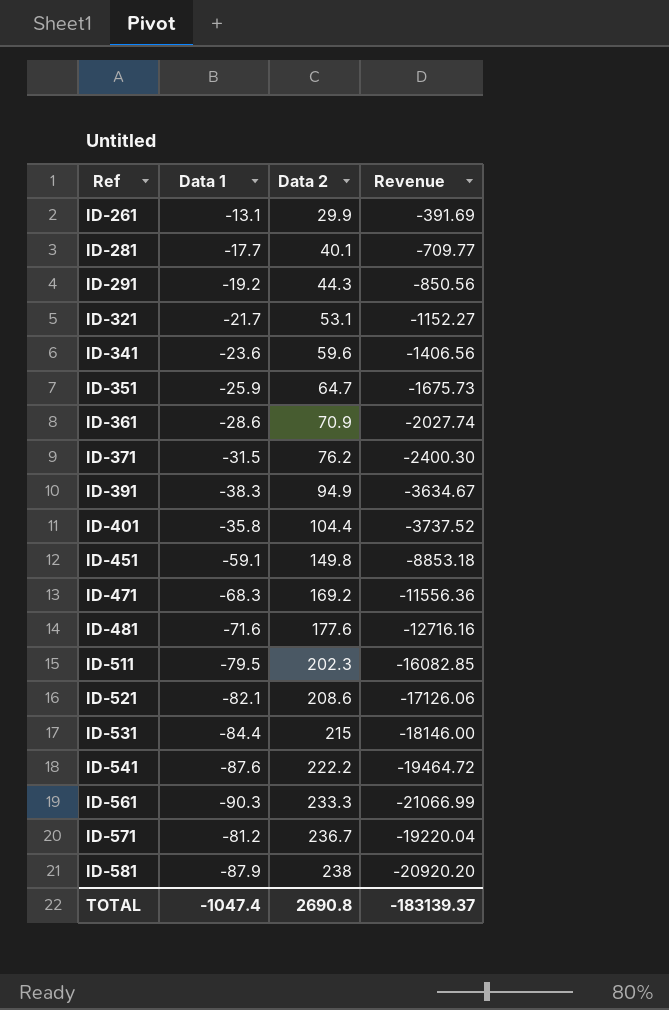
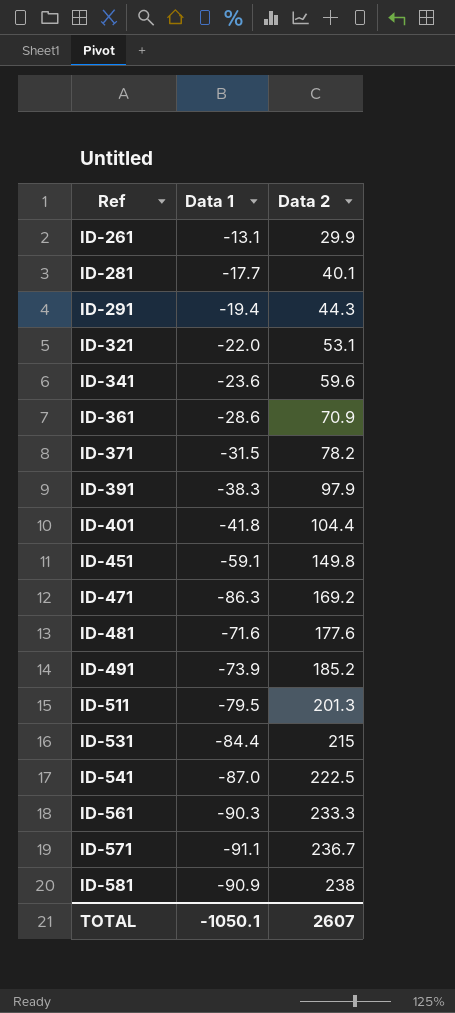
column Revenue | formula: [Data 1] * [Data 2] -> none
row ID-351: -25.9 | 64.7 | -1675.73 -> none
row ID-521: -82.1 | 208.6 | -17126.06 -> none
ID-291 | Data 1: -19.2 -> -19.4
ID-321 | Data 1: -21.7 -> -22.0
ID-371 | Data 2: 76.2 -> 78.2
ID-391 | Data 2: 94.9 -> 97.9
ID-401 | Data 1: -35.8 -> -41.8
ID-471 | Data 1: -68.3 -> -86.3
row ID-491: none -> -73.9 | 185.2
ID-511 | Data 2: 202.3 -> 201.3
ID-541 | Data 1: -87.6 -> -87.0
ID-541 | Data 2: 222.2 -> 222.5
ID-571 | Data 1: -81.2 -> -91.1
ID-581 | Data 1: -87.9 -> -90.9
TOTAL | Data 1: -1047.4 -> -1050.1
TOTAL | Data 2: 2690.8 -> 2607

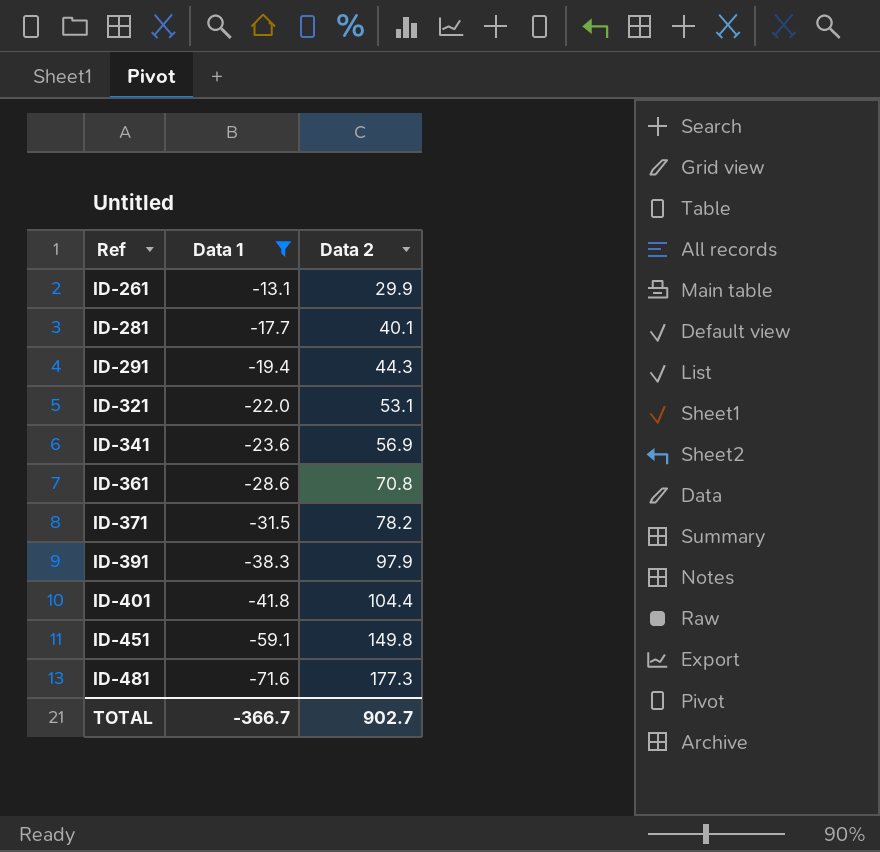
filter: none -> Data 1 >= -71.6
ID-341 | Data 2: 59.6 -> 56.9
ID-361 | Data 2: 70.9 -> 70.8
ID-481 | Data 2: 177.6 -> 177.3
TOTAL | Data 1: -1050.1 -> -366.7
TOTAL | Data 2: 2607 -> 902.7

